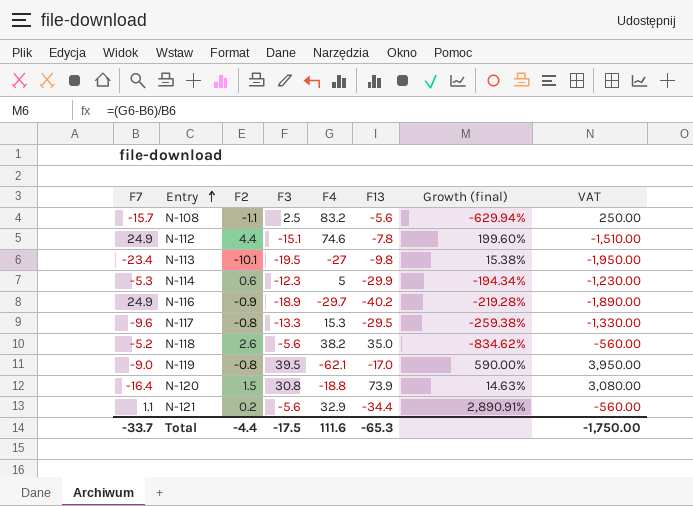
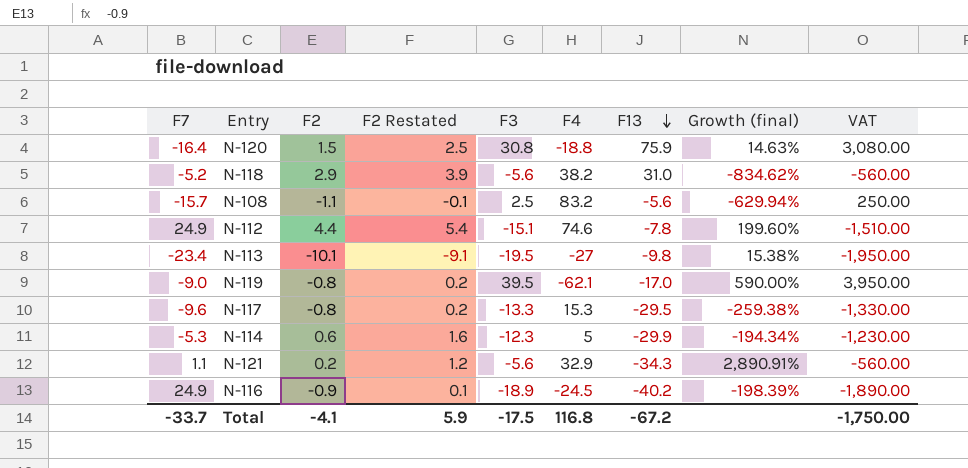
row order: Entry ascending -> F13 descending
column F2 Restated | formula: none -> [F2] + 1
N-120 | F13: 73.9 -> 75.9
N-118 | F2: 2.6 -> 2.9
N-118 | F13: 35.0 -> 31.0
N-121 | F13: -34.4 -> -34.3
N-116 | F4: -29.7 -> -24.5
N-116 | Growth (final): -219.28% -> -198.39%
Total | F2: -4.4 -> -4.1
Total | F4: 111.6 -> 116.8
Total | F13: -65.3 -> -67.2

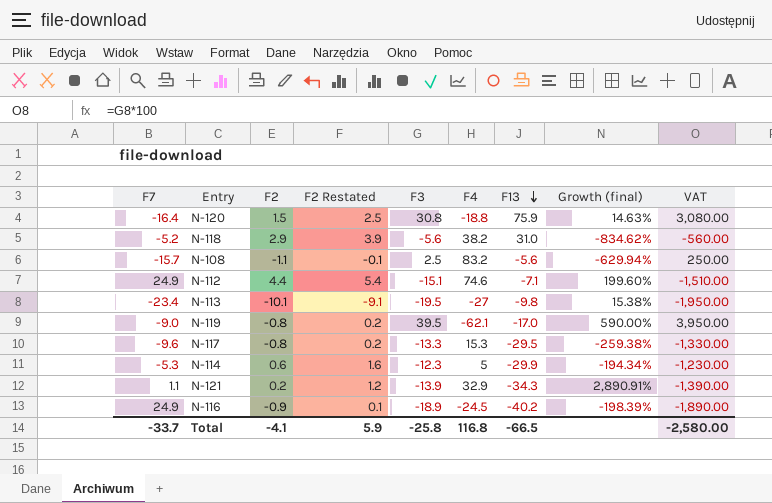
N-112 | F13: -7.8 -> -7.1
N-121 | F3: -5.6 -> -13.9
N-121 | VAT: -560.00 -> -1,390.00
Total | F3: -17.5 -> -25.8
Total | F13: -67.2 -> -66.5
Total | VAT: -1,750.00 -> -2,580.00

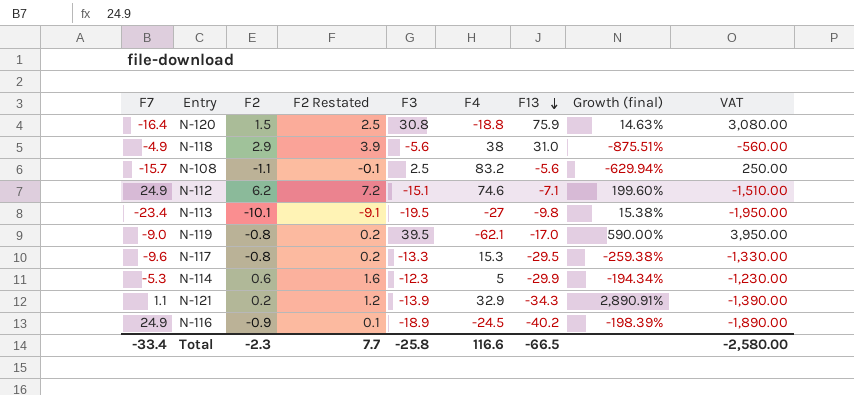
N-118 | F7: -5.2 -> -4.9
N-118 | F4: 38.2 -> 38
N-118 | Growth (final): -834.62% -> -875.51%
N-112 | F2: 4.4 -> 6.2
N-112 | F2 Restated: 5.4 -> 7.2
Total | F7: -33.7 -> -33.4
Total | F2: -4.1 -> -2.3
Total | F2 Restated: 5.9 -> 7.7
Total | F4: 116.8 -> 116.6

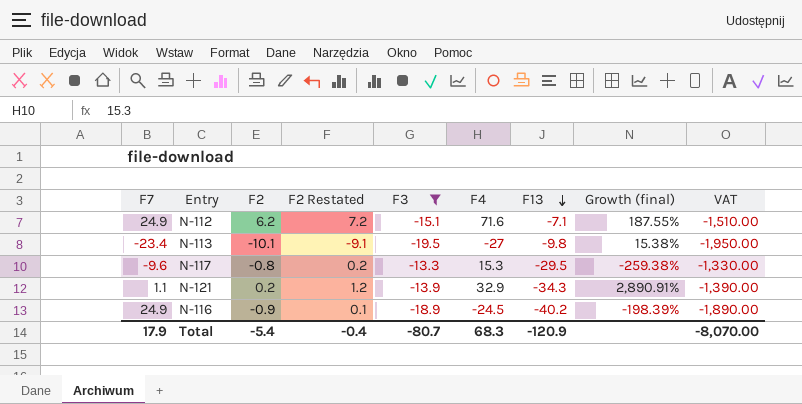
filter: none -> F3 <= -13.3
N-112 | F4: 74.6 -> 71.6
N-112 | Growth (final): 199.60% -> 187.55%
Total | F7: -33.4 -> 17.9
Total | F2: -2.3 -> -5.4
Total | F2 Restated: 7.7 -> -0.4
Total | F3: -25.8 -> -80.7
Total | F4: 116.6 -> 68.3
Total | F13: -66.5 -> -120.9
Total | VAT: -2,580.00 -> -8,070.00

